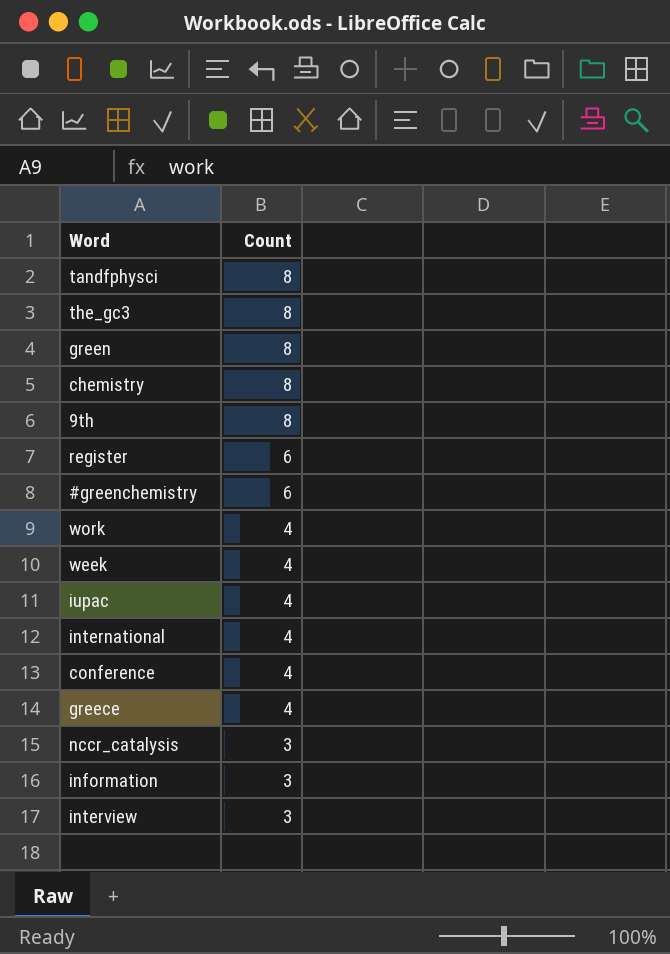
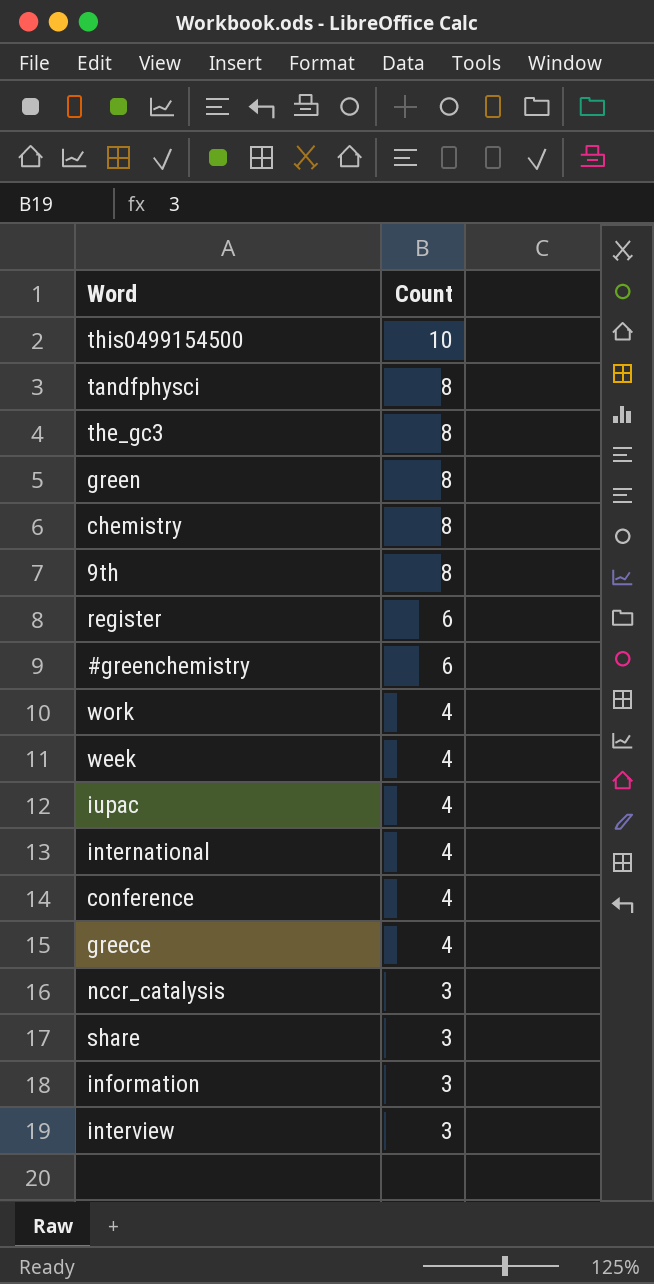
row this0499154500: none -> 10
row share: none -> 3

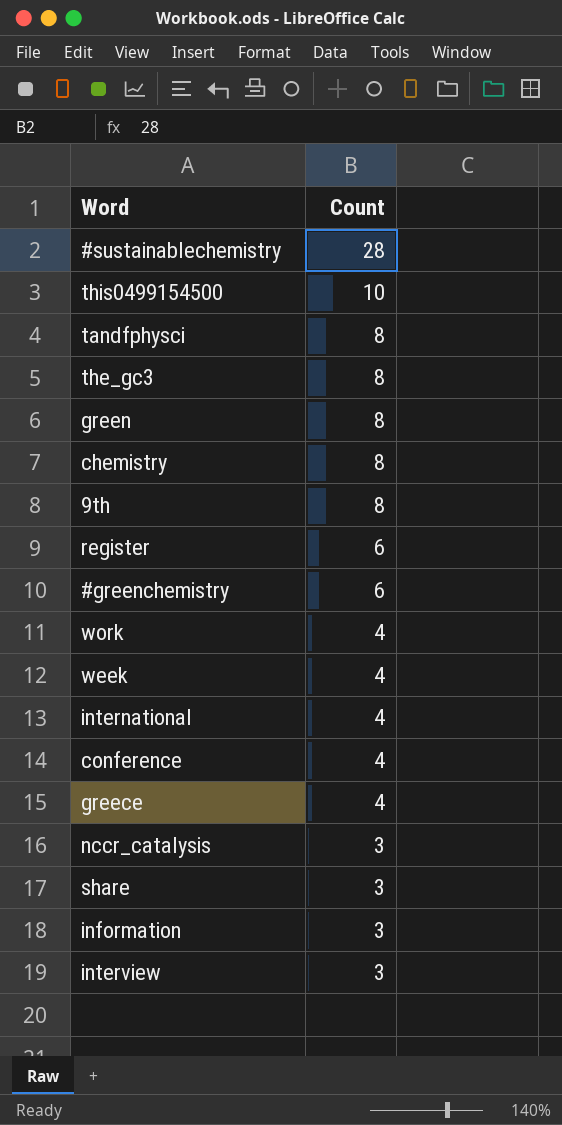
row iupac: 4 -> none
row #sustainablechemistry: none -> 28

